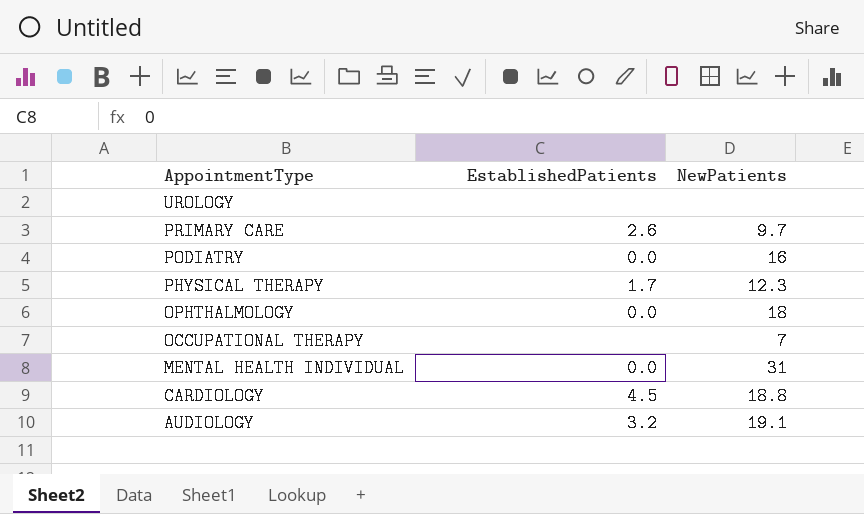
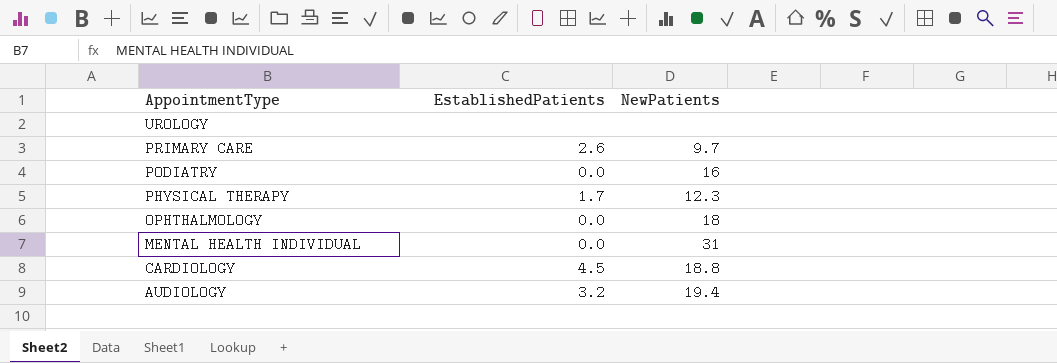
row OCCUPATIONAL THERAPY: none | 7 -> none
AUDIOLOGY | NewPatients: 19.1 -> 19.4

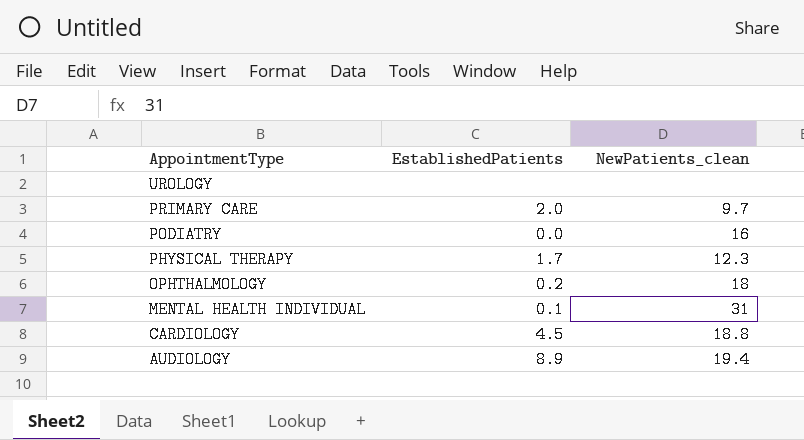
column name: NewPatients -> NewPatients_clean
PRIMARY CARE | EstablishedPatients: 2.6 -> 2.0
OPHTHALMOLOGY | EstablishedPatients: 0.0 -> 0.2
MENTAL HEALTH INDIVIDUAL | EstablishedPatients: 0.0 -> 0.1
AUDIOLOGY | EstablishedPatients: 3.2 -> 8.9

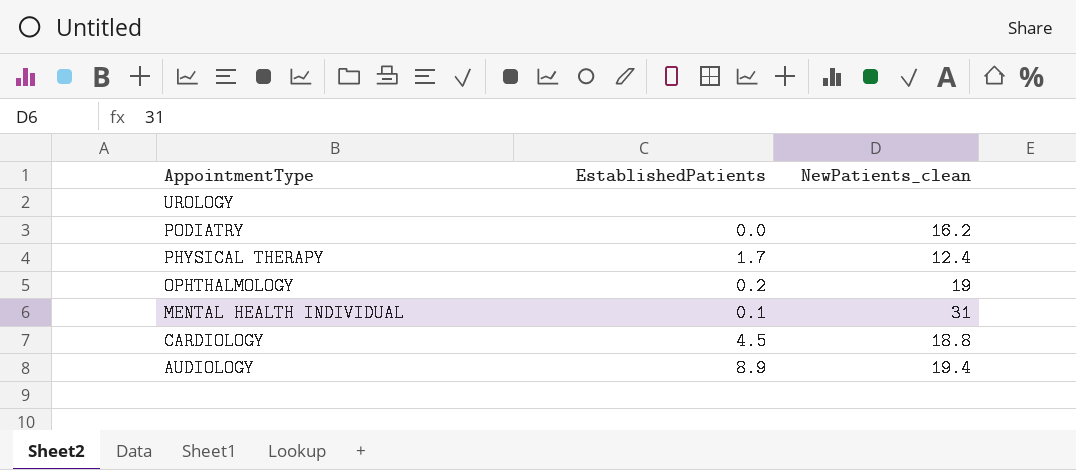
row PRIMARY CARE: 2.0 | 9.7 -> none
PODIATRY | NewPatients_clean: 16 -> 16.2
PHYSICAL THERAPY | NewPatients_clean: 12.3 -> 12.4
OPHTHALMOLOGY | NewPatients_clean: 18 -> 19

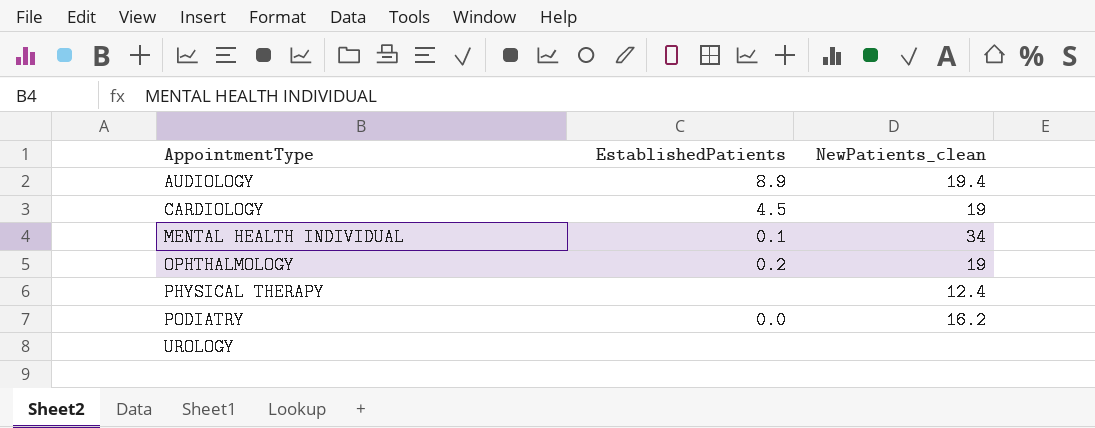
row order: AppointmentType descending -> AppointmentType ascending
CARDIOLOGY | NewPatients_clean: 18.8 -> 19
MENTAL HEALTH INDIVIDUAL | NewPatients_clean: 31 -> 34
PHYSICAL THERAPY | EstablishedPatients: 1.7 -> none

